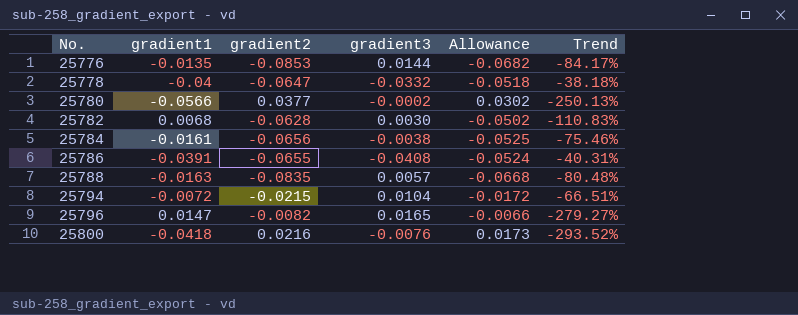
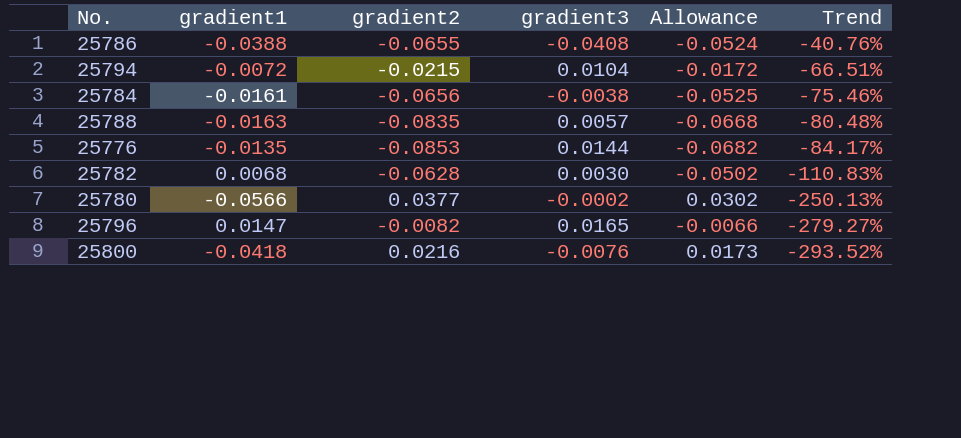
row order: No. ascending -> Trend descending
row 25778: -0.04 | -0.0647 | -0.0332 | -0.0518 | -38.18% -> none
25786 | gradient1: -0.0391 -> -0.0388
25786 | Trend: -40.31% -> -40.76%

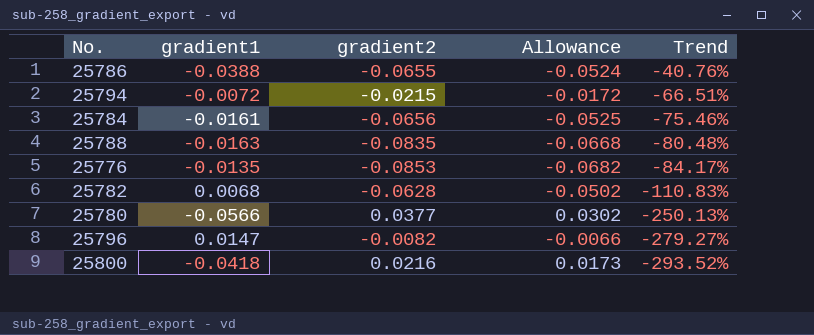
column gradient3 | position: 4 -> none

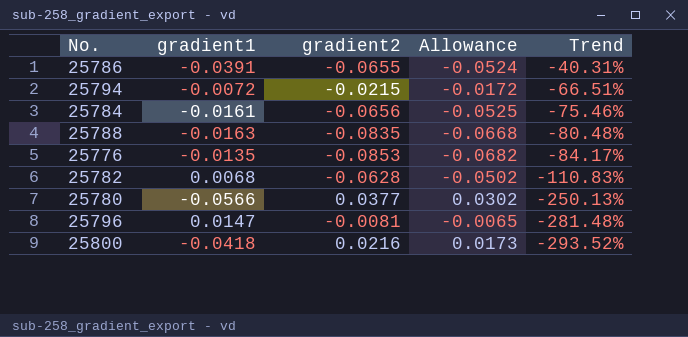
25786 | gradient1: -0.0388 -> -0.0391
25786 | Trend: -40.76% -> -40.31%
25796 | gradient2: -0.0082 -> -0.0081
25796 | Allowance: -0.0066 -> -0.0065
25796 | Trend: -279.27% -> -281.48%

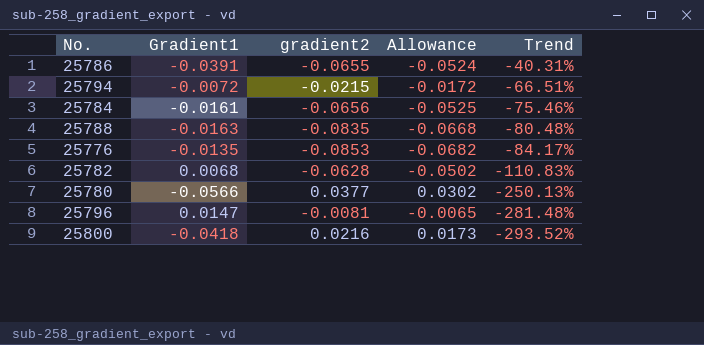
column name: gradient1 -> Gradient1

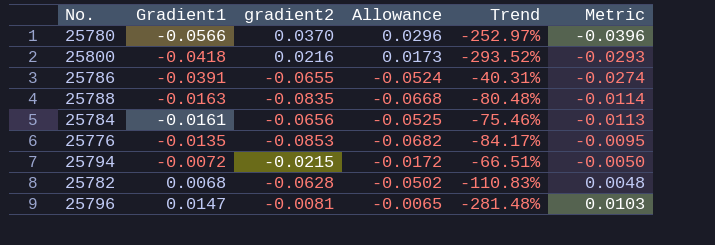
row order: Trend descending -> Gradient1 ascending
column Metric | formula: none -> [Gradient1] * 0.7
25780 | gradient2: 0.0377 -> 0.0370
25780 | Allowance: 0.0302 -> 0.0296
25780 | Trend: -250.13% -> -252.97%

